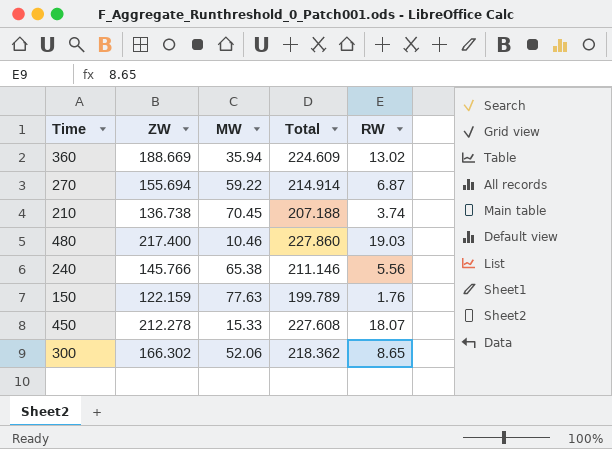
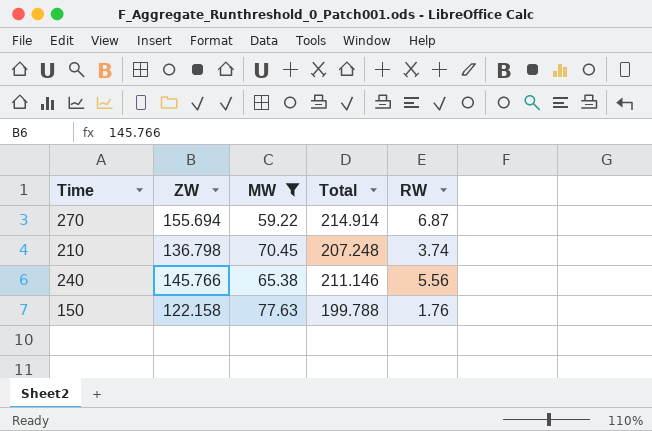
filter: none -> MW >= 59.22
210 | ZW: 136.738 -> 136.798
210 | Total: 207.188 -> 207.248
150 | ZW: 122.159 -> 122.158
150 | Total: 199.789 -> 199.788

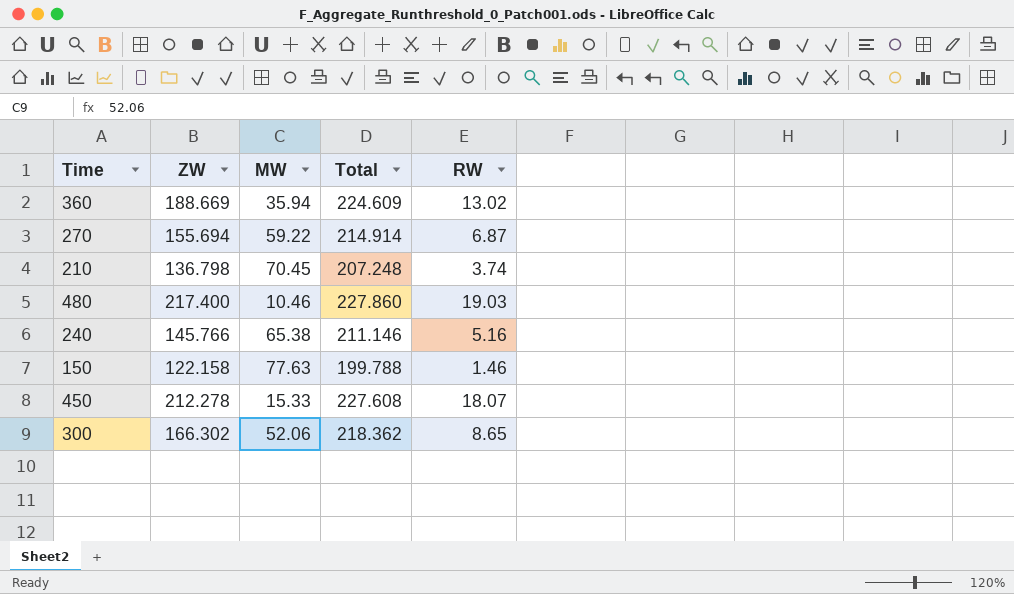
filter: MW >= 59.22 -> none
240 | RW: 5.56 -> 5.16
150 | RW: 1.76 -> 1.46

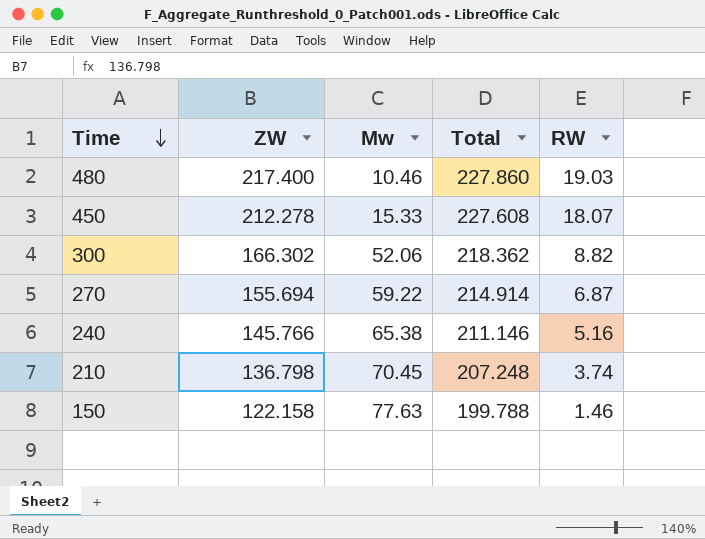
row order: none -> Time descending
column name: MW -> Mw
row 360: 188.669 | 35.94 | 224.609 | 13.02 -> none
300 | RW: 8.65 -> 8.82

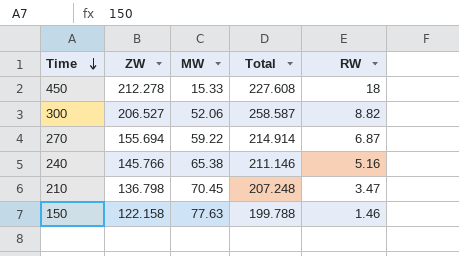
column name: Mw -> MW
row 480: 217.400 | 10.46 | 227.860 | 19.03 -> none
450 | RW: 18.07 -> 18
300 | ZW: 166.302 -> 206.527
300 | Total: 218.362 -> 258.587
210 | RW: 3.74 -> 3.47

